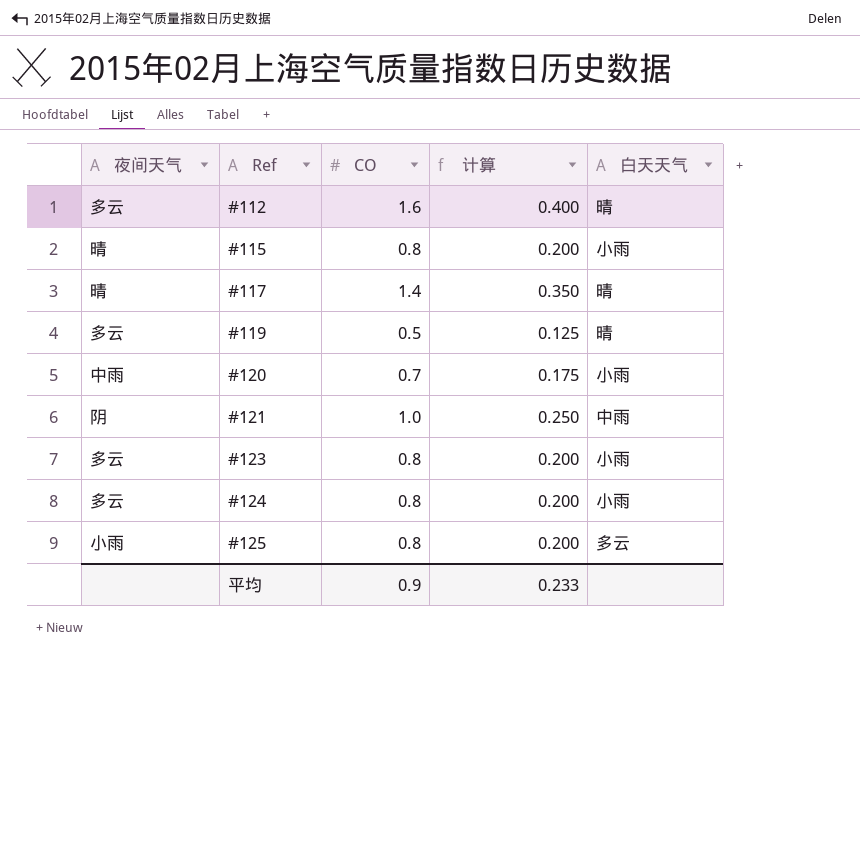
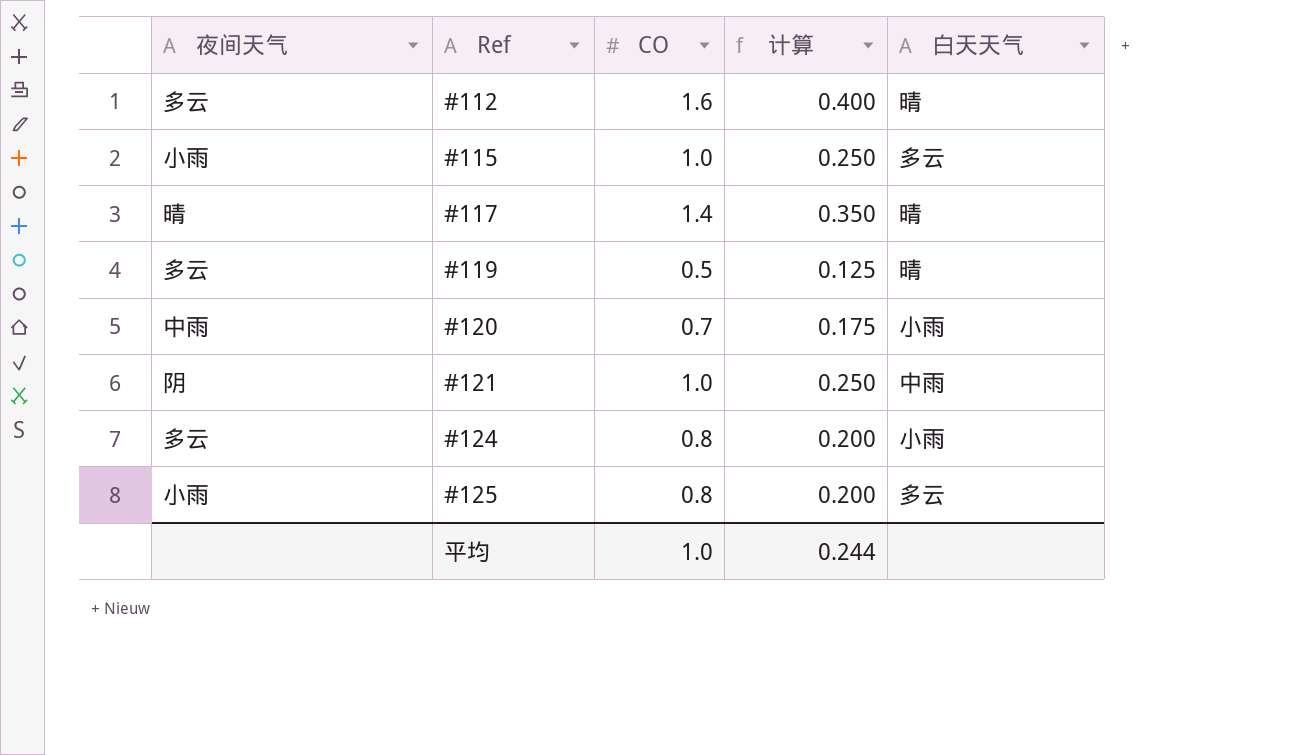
row #123: 多云 | 0.8 | 0.200 | 小雨 -> none
#115 | 夜间天气: 晴 -> 小雨
#115 | CO: 0.8 -> 1.0
#115 | 计算: 0.200 -> 0.250
#115 | 白天天气: 小雨 -> 多云
平均 | CO: 0.9 -> 1.0
平均 | 计算: 0.233 -> 0.244

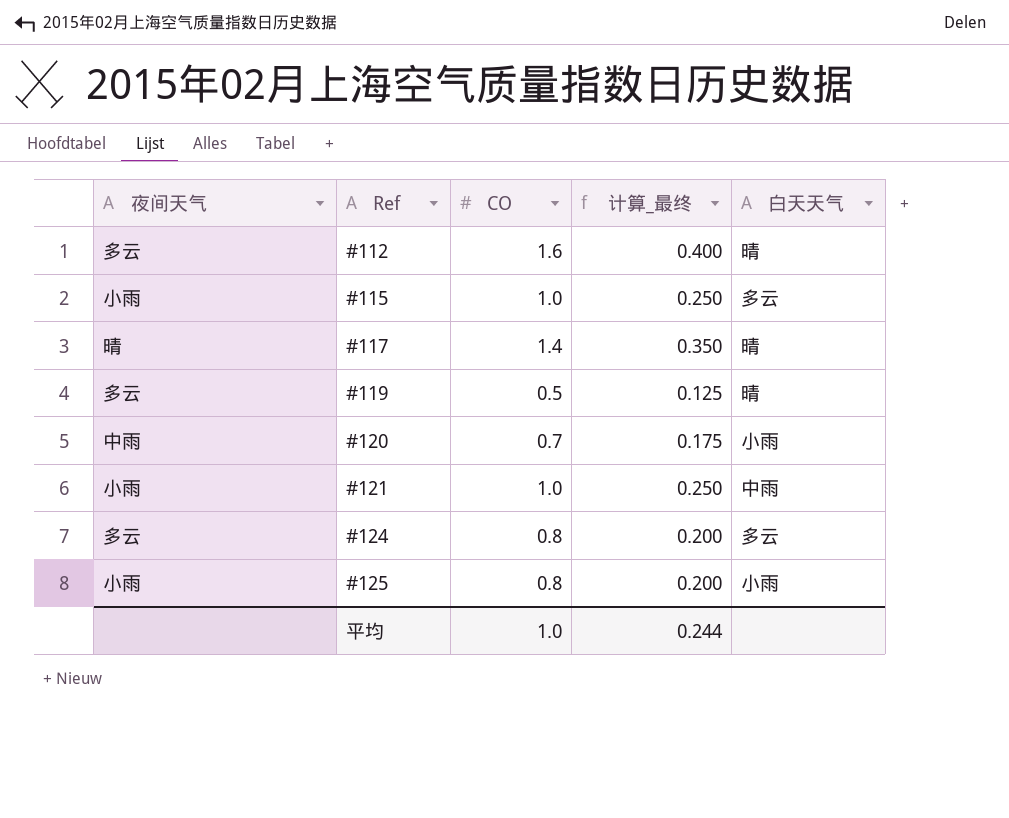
column name: 计算 -> 计算_最终
#121 | 夜间天气: 阴 -> 小雨
#124 | 白天天气: 小雨 -> 多云
#125 | 白天天气: 多云 -> 小雨

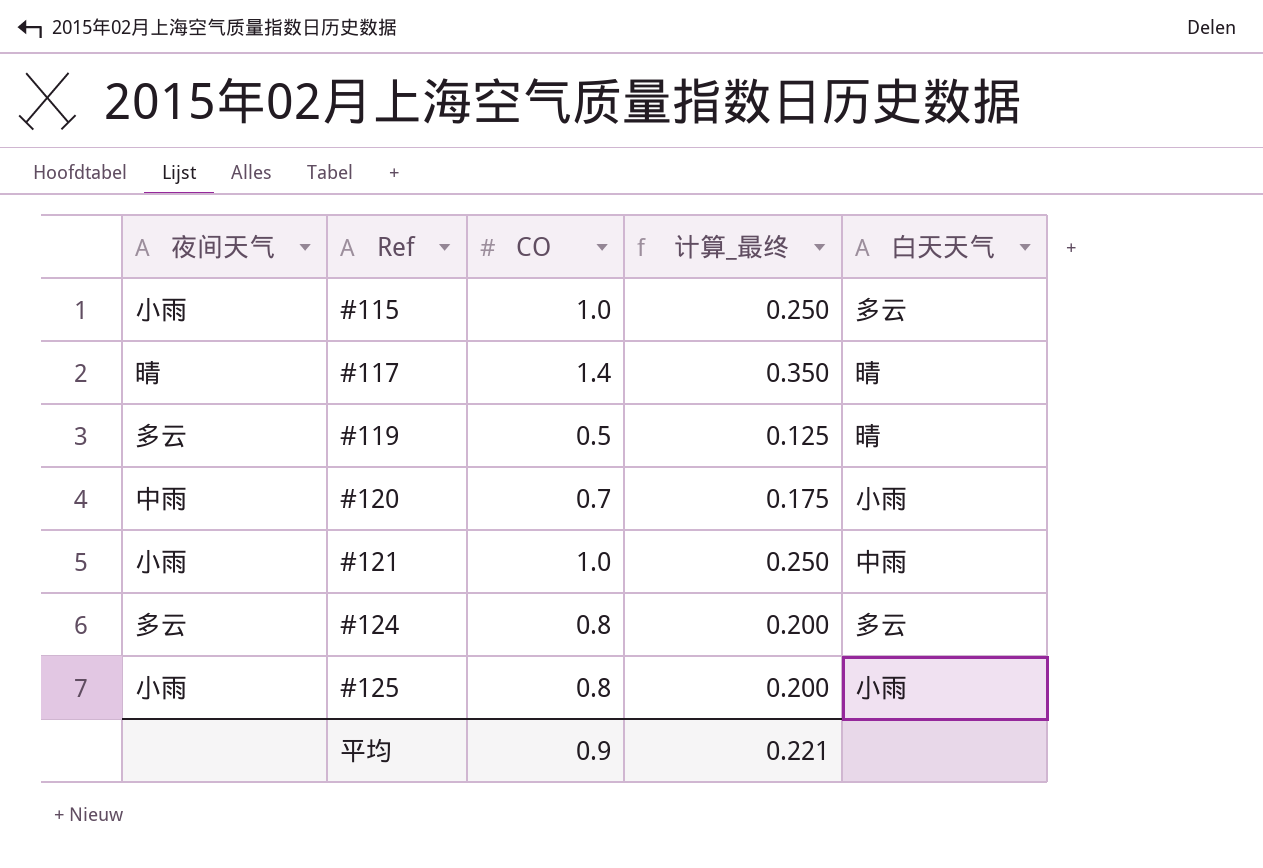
row #112: 多云 | 1.6 | 0.400 | 晴 -> none
平均 | CO: 1.0 -> 0.9
平均 | 计算_最终: 0.244 -> 0.221

